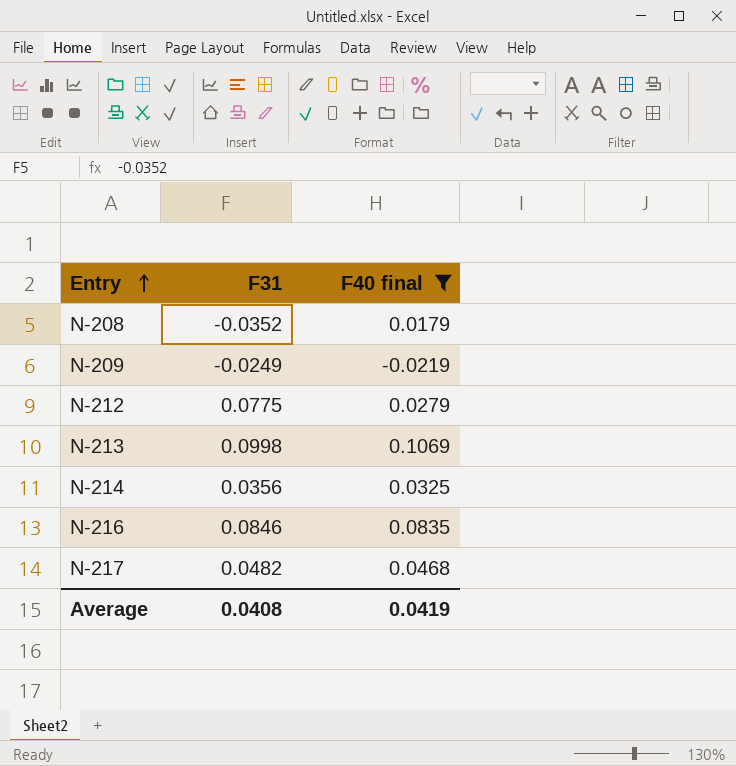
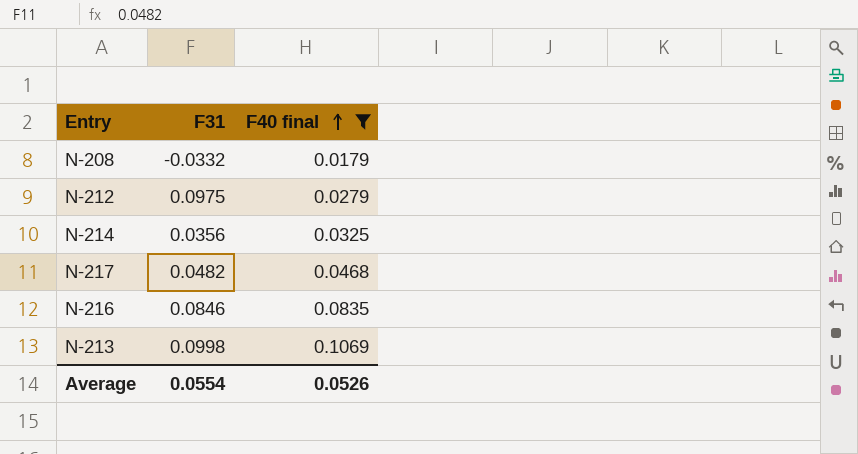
row order: Entry ascending -> F40 final ascending
row N-209: -0.0249 | -0.0219 -> none
N-208 | F31: -0.0352 -> -0.0332
N-212 | F31: 0.0775 -> 0.0975
Average | F31: 0.0408 -> 0.0554
Average | F40 final: 0.0419 -> 0.0526

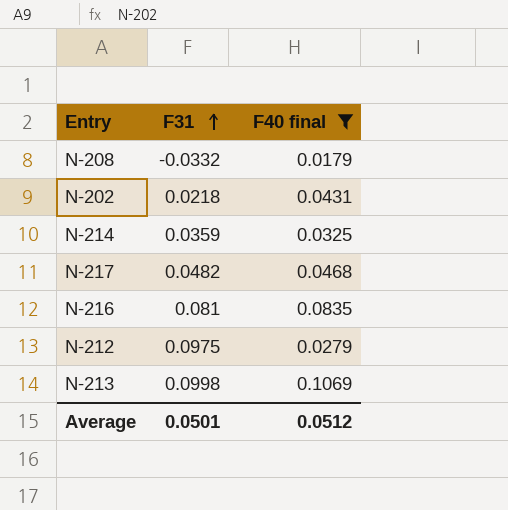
row order: F40 final ascending -> F31 ascending
row N-202: none -> 0.0218 | 0.0431
N-214 | F31: 0.0356 -> 0.0359
N-216 | F31: 0.0846 -> 0.081
Average | F31: 0.0554 -> 0.0501
Average | F40 final: 0.0526 -> 0.0512

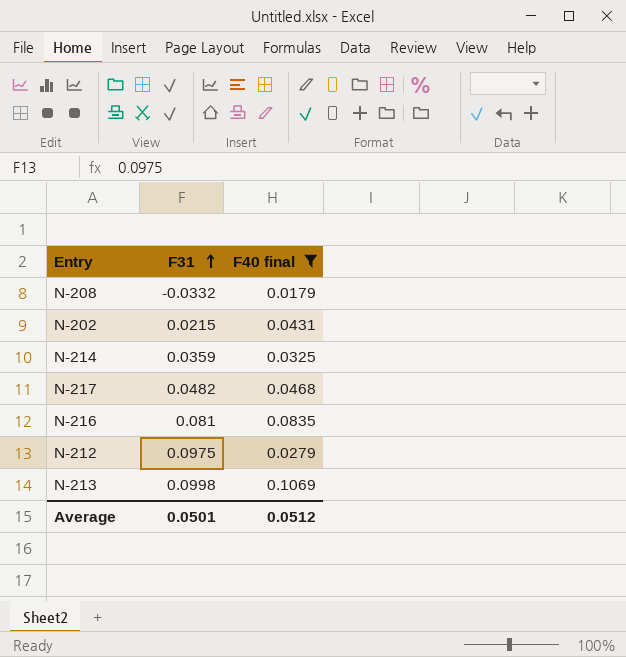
N-202 | F31: 0.0218 -> 0.0215

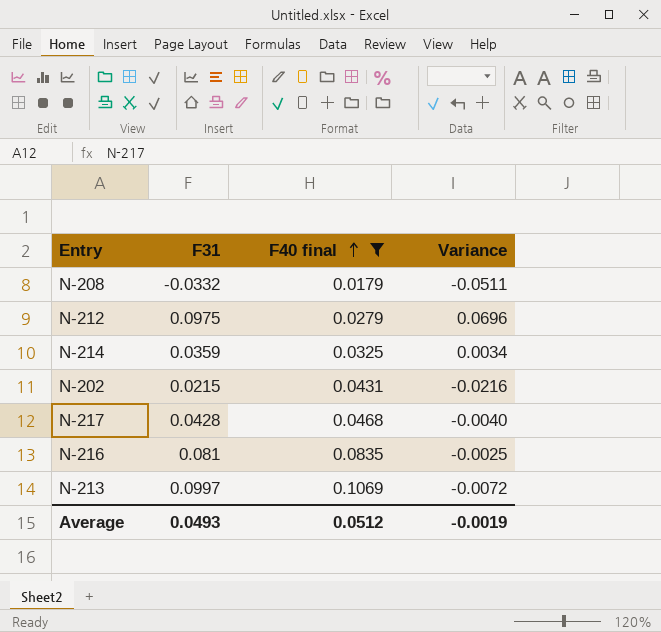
row order: F31 ascending -> F40 final ascending
column Variance | formula: none -> [F31] - [F40 final]
N-217 | F31: 0.0482 -> 0.0428
N-213 | F31: 0.0998 -> 0.0997
Average | F31: 0.0501 -> 0.0493

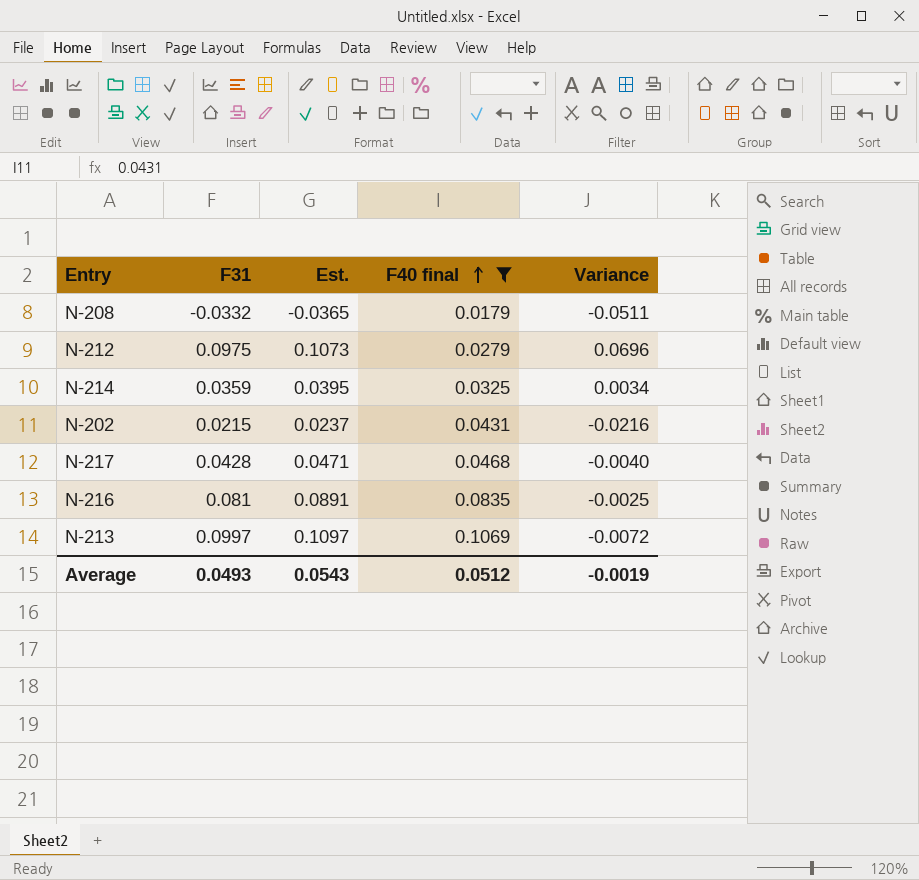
column Est. | formula: none -> [F31] * 1.1

